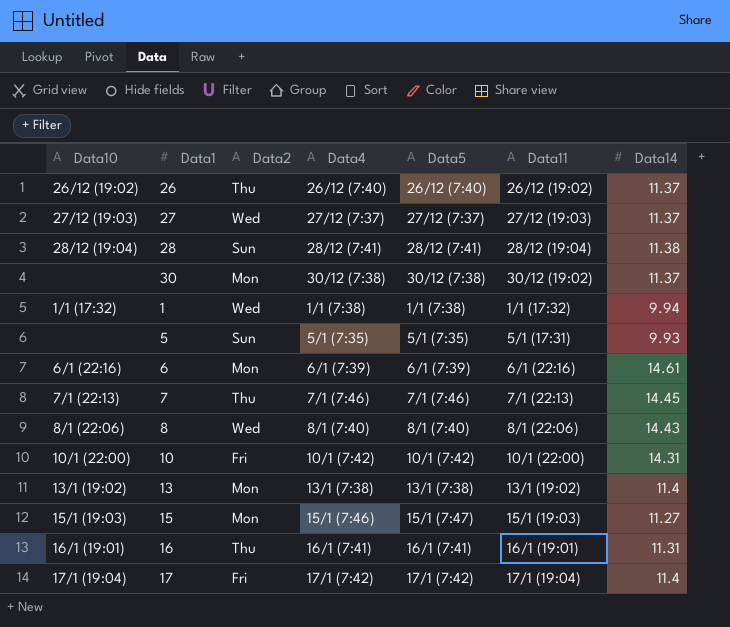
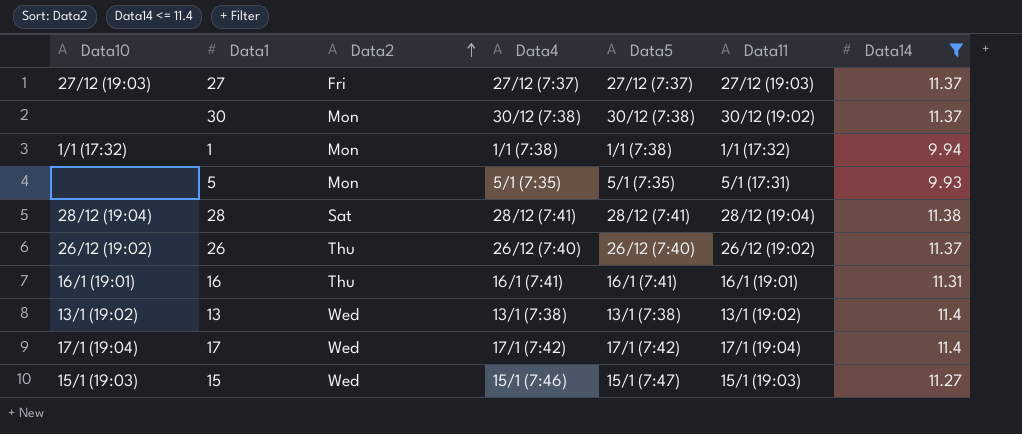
filter: none -> Data14 <= 11.4
row order: none -> Data2 ascending
27 | Data2: Wed -> Fri
1 | Data2: Wed -> Mon
5 | Data2: Sun -> Mon
28 | Data2: Sun -> Sat
13 | Data2: Mon -> Wed
17 | Data2: Fri -> Wed
15 | Data2: Mon -> Wed

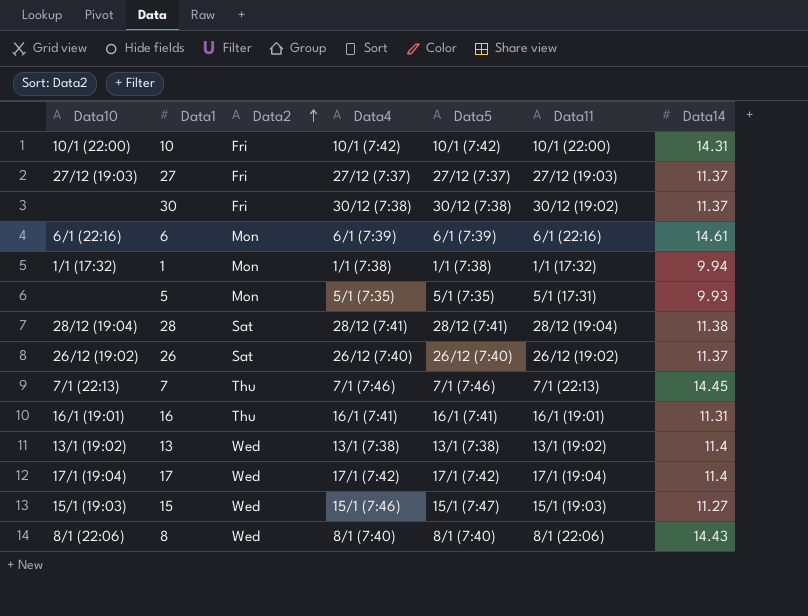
filter: Data14 <= 11.4 -> none
30 | Data2: Mon -> Fri
26 | Data2: Thu -> Sat

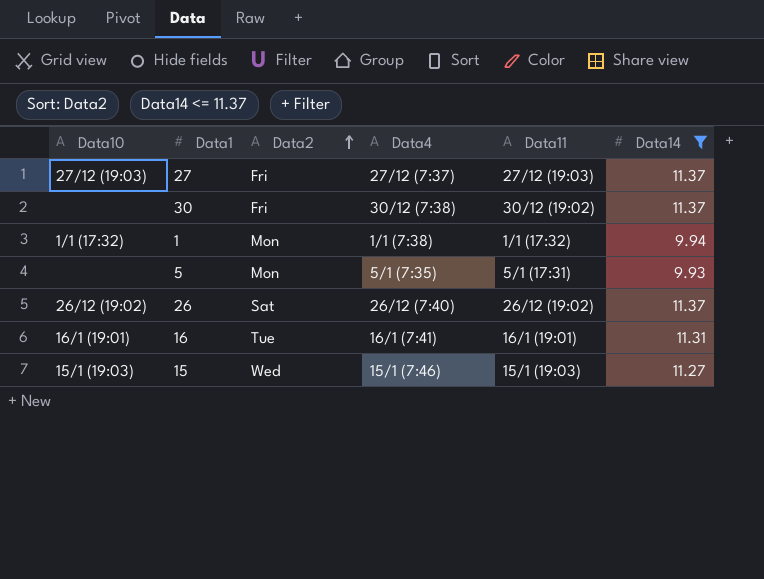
filter: none -> Data14 <= 11.37
column Data5 | position: 5 -> none
16 | Data2: Thu -> Tue

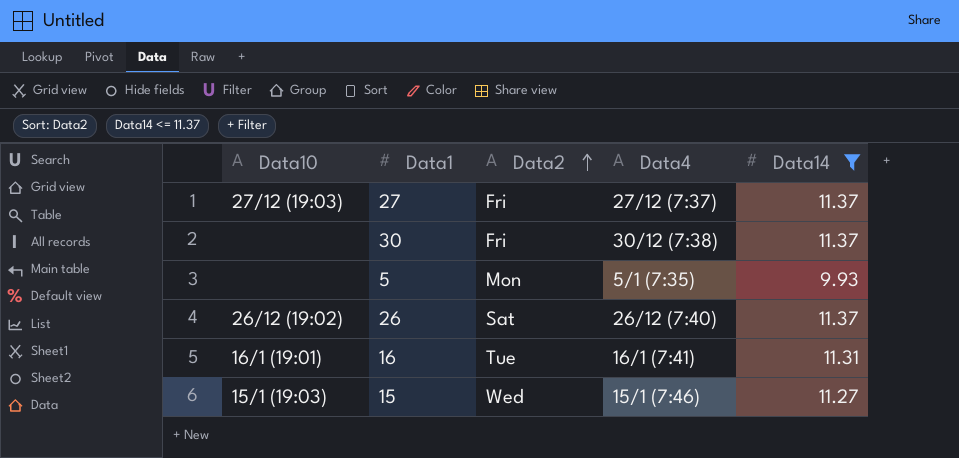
column Data11 | position: 5 -> none
row 1: 1/1 (17:32) | Mon | 1/1 (7:38) | 1/1 (17:32) | 9.94 -> none

